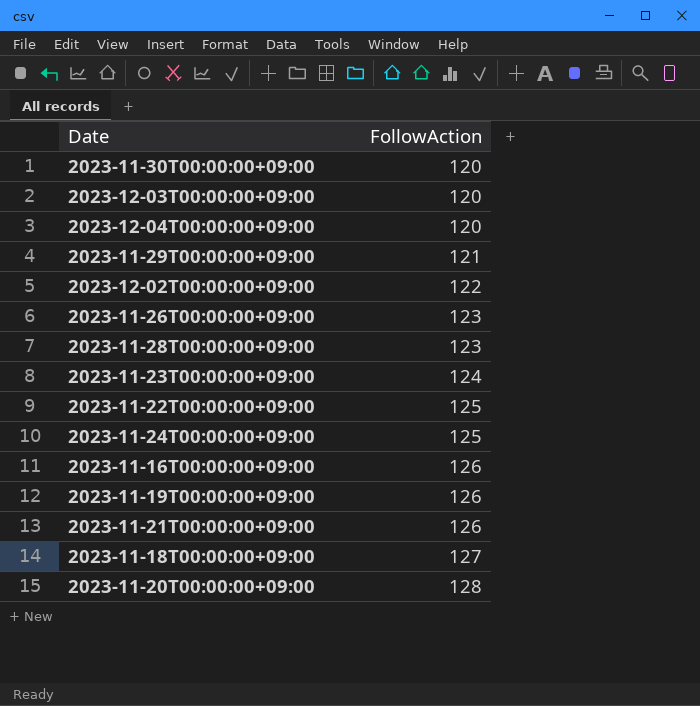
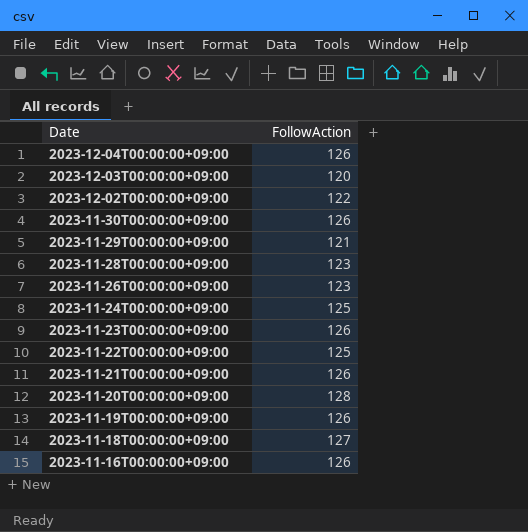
row order: FollowAction ascending -> Date descending
2023-12-04T00:00:00+09:00 | FollowAction: 120 -> 126
2023-11-30T00:00:00+09:00 | FollowAction: 120 -> 126
2023-11-23T00:00:00+09:00 | FollowAction: 124 -> 126

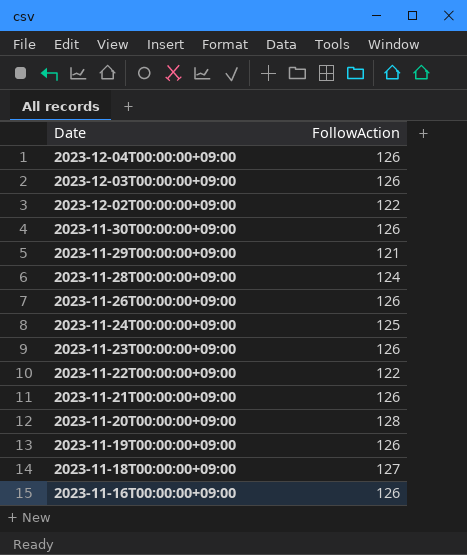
2023-12-03T00:00:00+09:00 | FollowAction: 120 -> 126
2023-11-28T00:00:00+09:00 | FollowAction: 123 -> 124
2023-11-26T00:00:00+09:00 | FollowAction: 123 -> 126
2023-11-22T00:00:00+09:00 | FollowAction: 125 -> 122

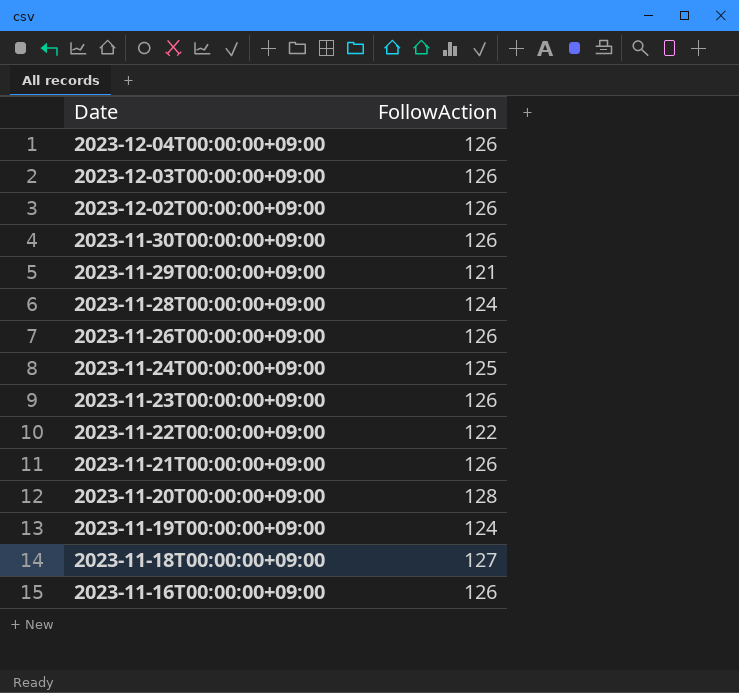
2023-12-02T00:00:00+09:00 | FollowAction: 122 -> 126
2023-11-19T00:00:00+09:00 | FollowAction: 126 -> 124

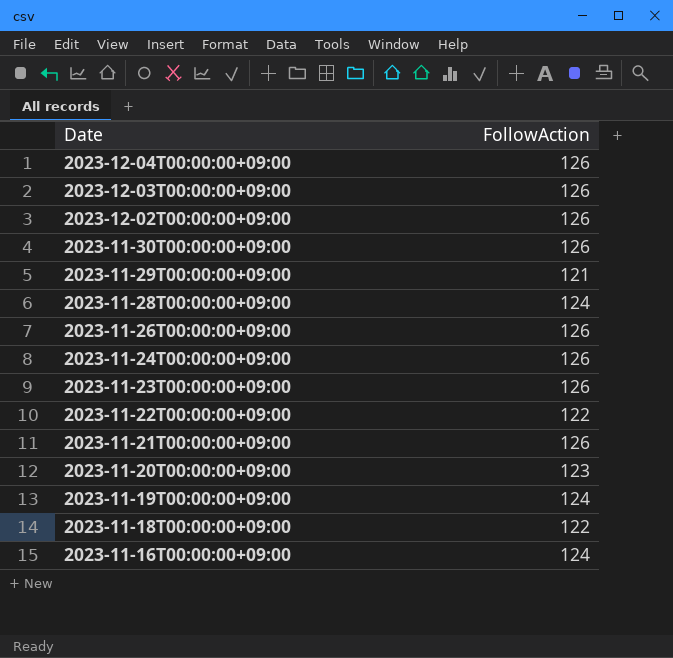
2023-11-24T00:00:00+09:00 | FollowAction: 125 -> 126
2023-11-20T00:00:00+09:00 | FollowAction: 128 -> 123
2023-11-18T00:00:00+09:00 | FollowAction: 127 -> 122
2023-11-16T00:00:00+09:00 | FollowAction: 126 -> 124

